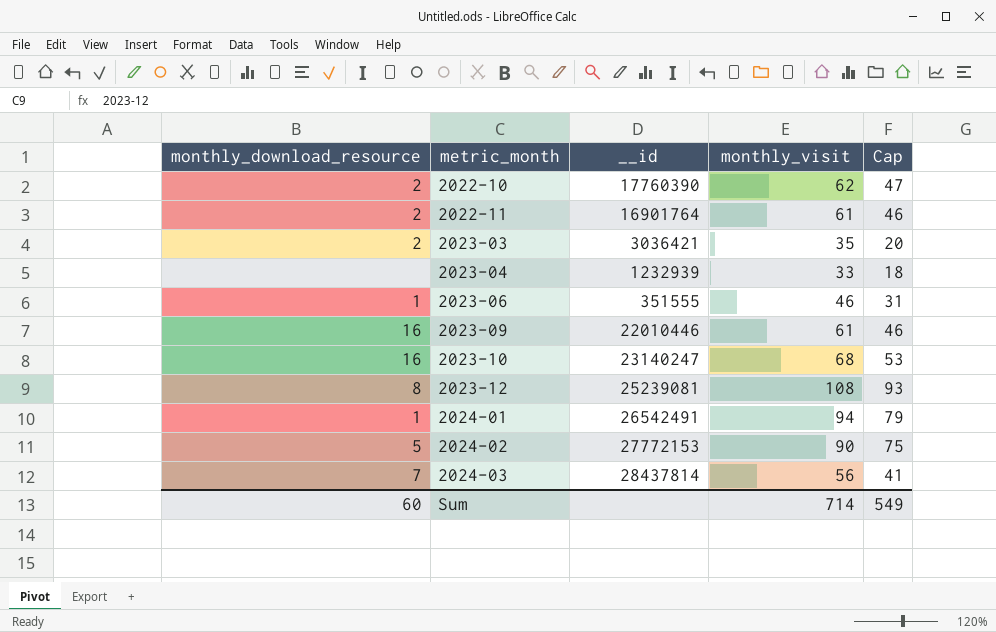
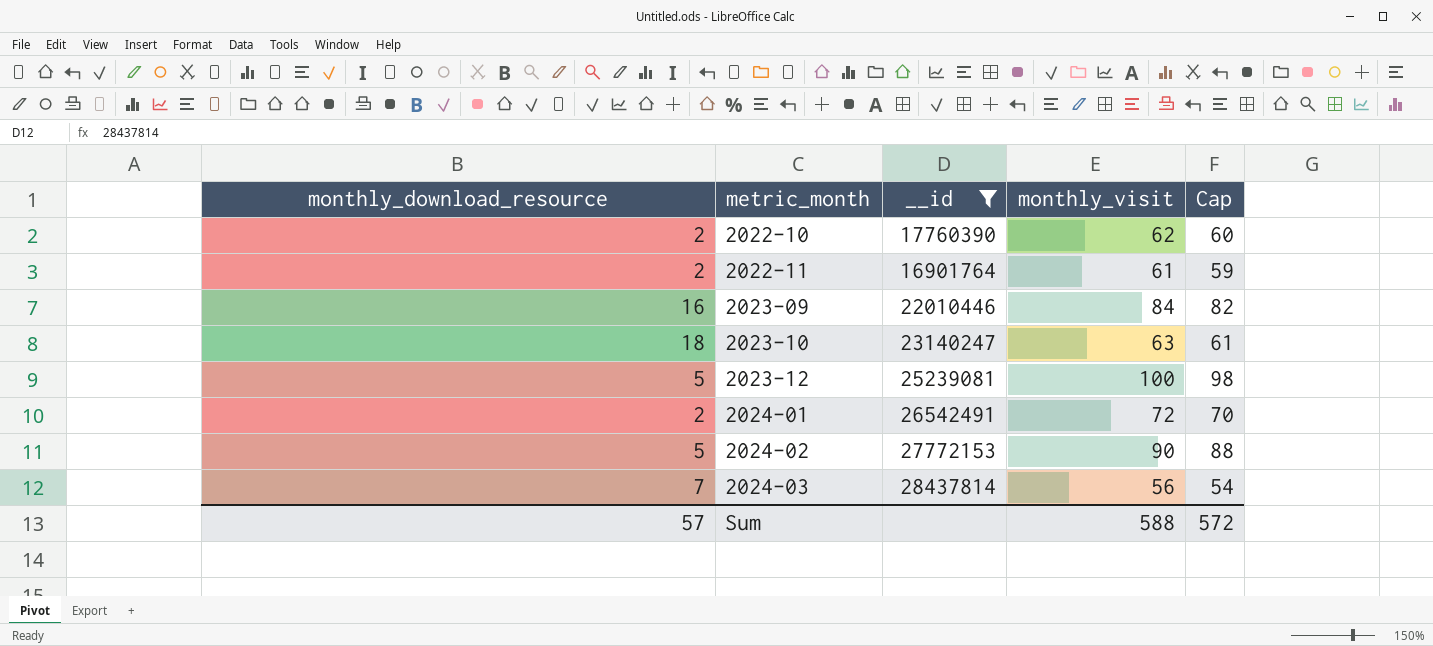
filter: none -> __id >= 16901764
column Cap | formula: [monthly_visit] - 15 -> [monthly_visit] - 2
2023-09 | monthly_visit: 61 -> 84
2023-10 | monthly_download_resource: 16 -> 18
2023-10 | monthly_visit: 68 -> 63
2023-12 | monthly_download_resource: 8 -> 5
2023-12 | monthly_visit: 108 -> 100
2024-01 | monthly_download_resource: 1 -> 2
2024-01 | monthly_visit: 94 -> 72
Sum | monthly_download_resource: 60 -> 57
Sum | monthly_visit: 714 -> 588
Sum | Cap: 549 -> 572

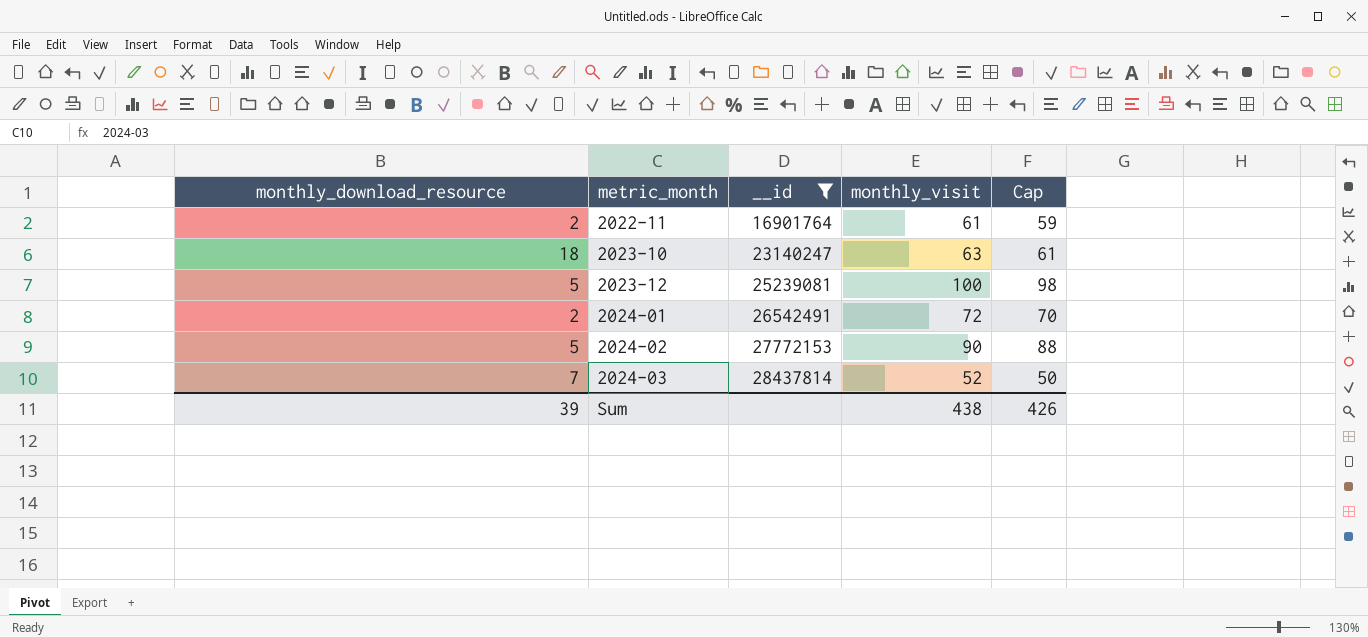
row 2022-10: 2 | 17760390 | 62 | 60 -> none
row 2023-09: 16 | 22010446 | 84 | 82 -> none
2024-03 | monthly_visit: 56 -> 52
2024-03 | Cap: 54 -> 50
Sum | monthly_download_resource: 57 -> 39
Sum | monthly_visit: 588 -> 438
Sum | Cap: 572 -> 426

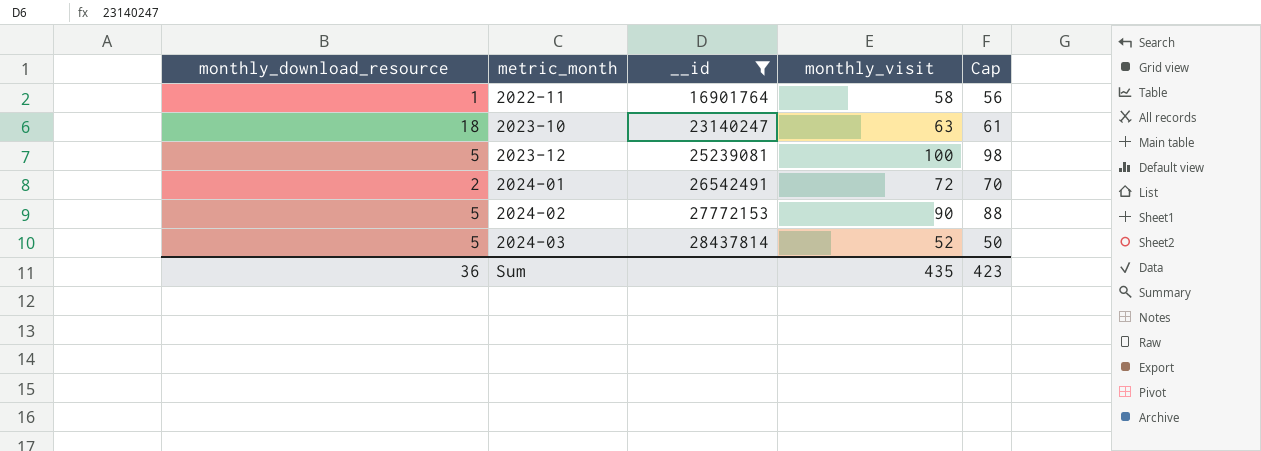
2022-11 | monthly_download_resource: 2 -> 1
2022-11 | monthly_visit: 61 -> 58
2022-11 | Cap: 59 -> 56
2024-03 | monthly_download_resource: 7 -> 5
Sum | monthly_download_resource: 39 -> 36
Sum | monthly_visit: 438 -> 435
Sum | Cap: 426 -> 423

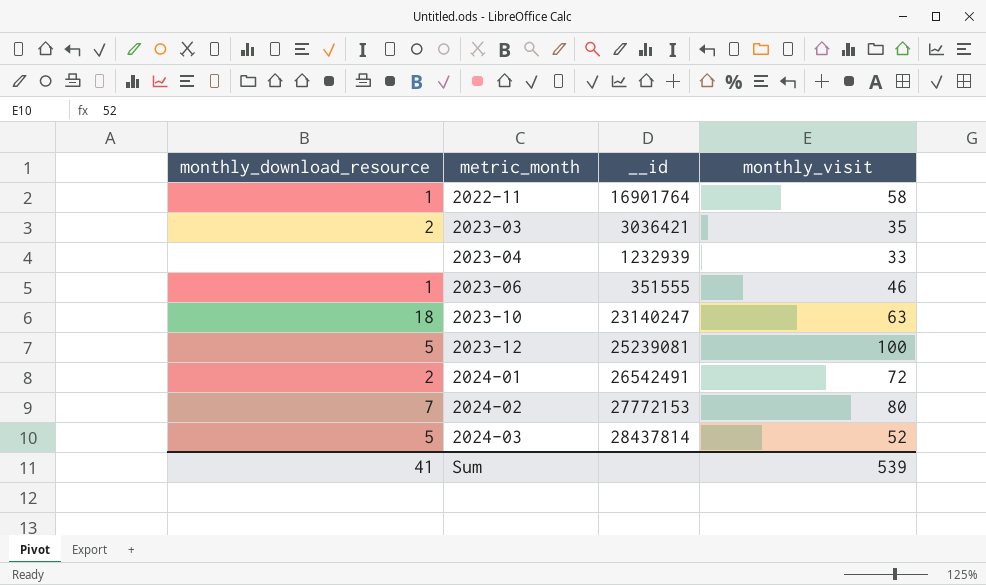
filter: __id >= 16901764 -> none
column Cap | formula: [monthly_visit] - 2 -> none
2024-02 | monthly_download_resource: 5 -> 7
2024-02 | monthly_visit: 90 -> 80
Sum | monthly_download_resource: 36 -> 41
Sum | monthly_visit: 435 -> 539

